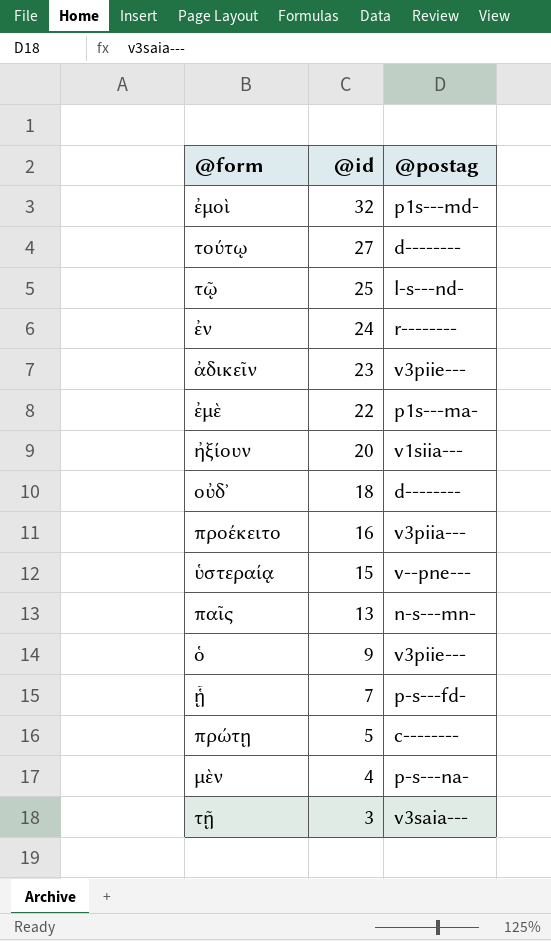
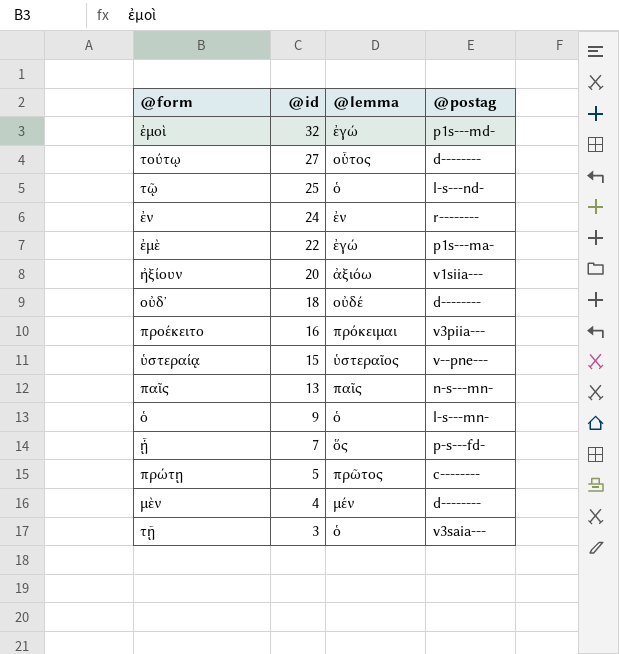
column @lemma | position: none -> 3
row ἀδικεῖν: 23 | v3piie--- -> none
ὁ | @postag: v3piie--- -> l-s---mn-
μὲν | @postag: p-s---na- -> d--------

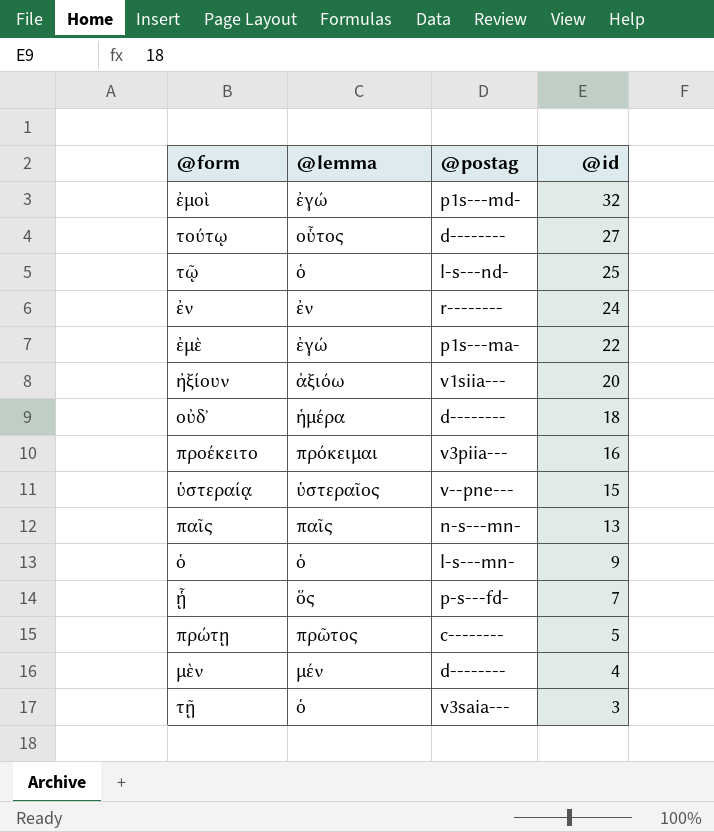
column @id | position: 2 -> 4
οὐδ᾽ | @lemma: οὐδέ -> ἡμέρα

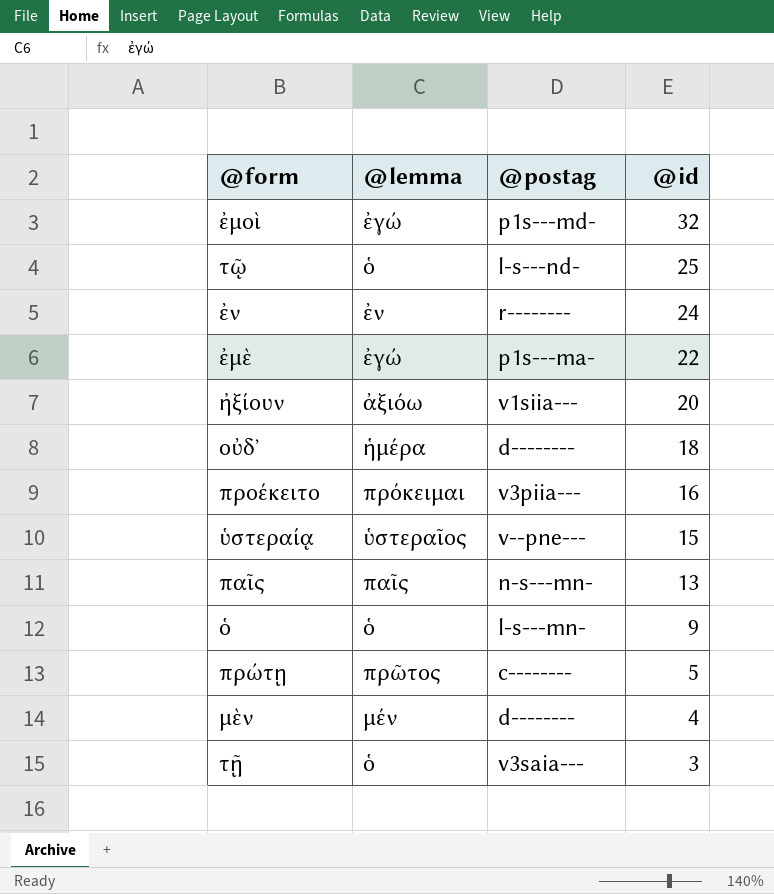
row τούτῳ: οὗτος | d-------- | 27 -> none
row ᾗ: ὅς | p-s---fd- | 7 -> none

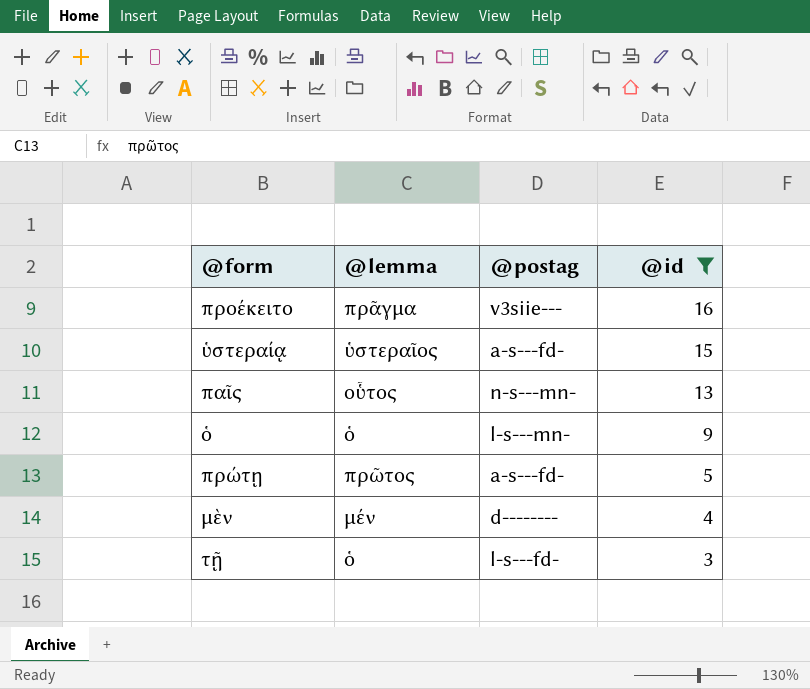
filter: none -> @id <= 16
προέκειτο | @lemma: πρόκειμαι -> πρᾶγμα
προέκειτο | @postag: v3piia--- -> v3siie---
ὑστεραίᾳ | @postag: v--pne--- -> a-s---fd-
παῖς | @lemma: παῖς -> οὗτος
πρώτῃ | @postag: c-------- -> a-s---fd-
τῇ | @postag: v3saia--- -> l-s---fd-

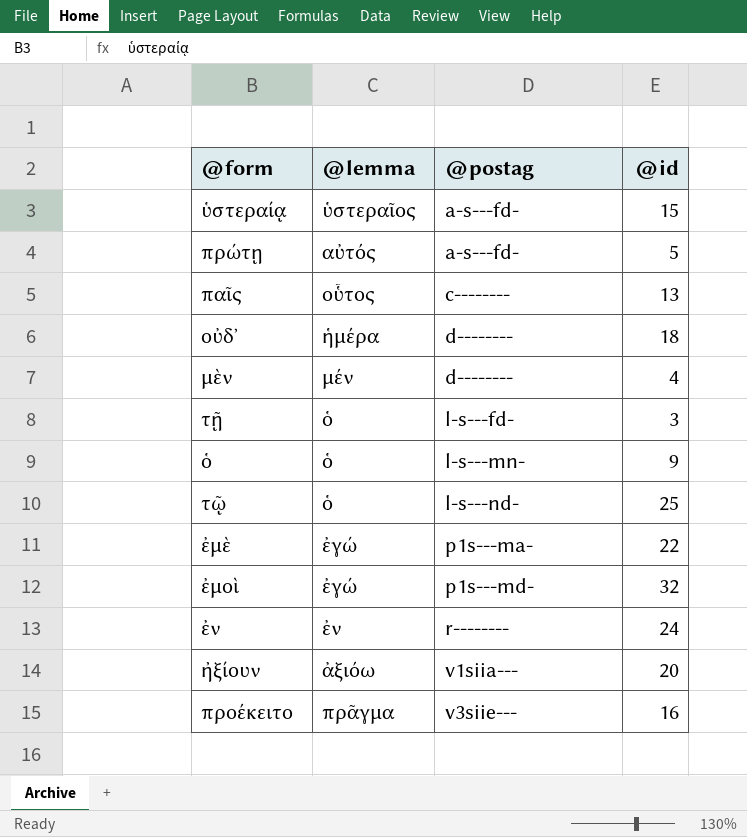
filter: @id <= 16 -> none
row order: @id descending -> @postag ascending
πρώτῃ | @lemma: πρῶτος -> αὐτός
παῖς | @postag: n-s---mn- -> c--------

